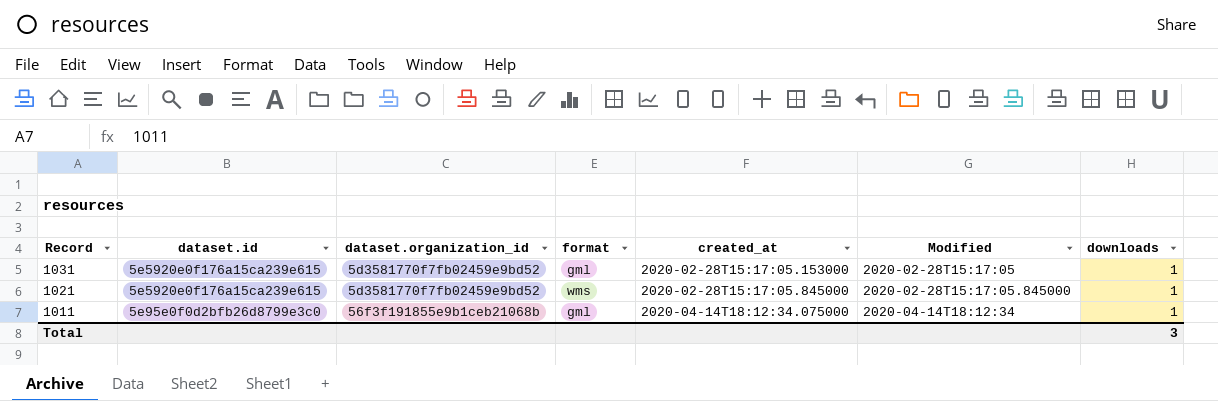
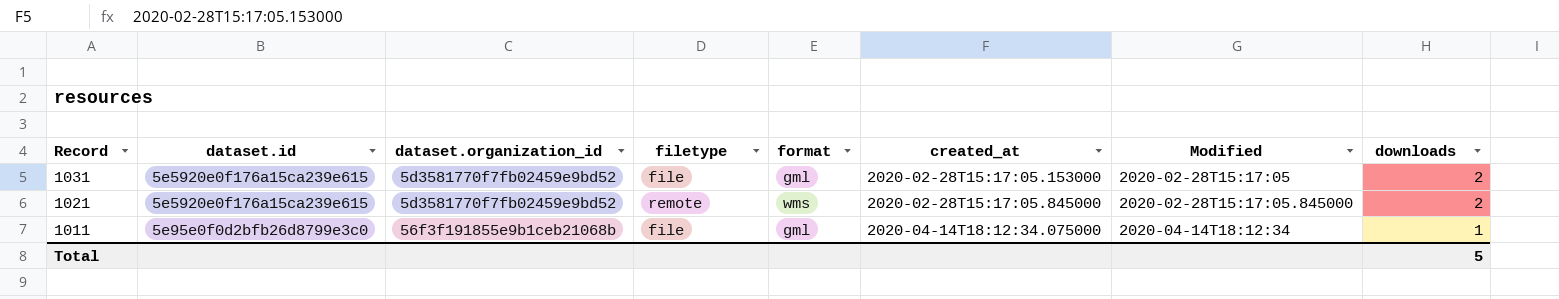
column filetype | position: none -> 4
1031 | downloads: 1 -> 2
1021 | downloads: 1 -> 2
Total | downloads: 3 -> 5

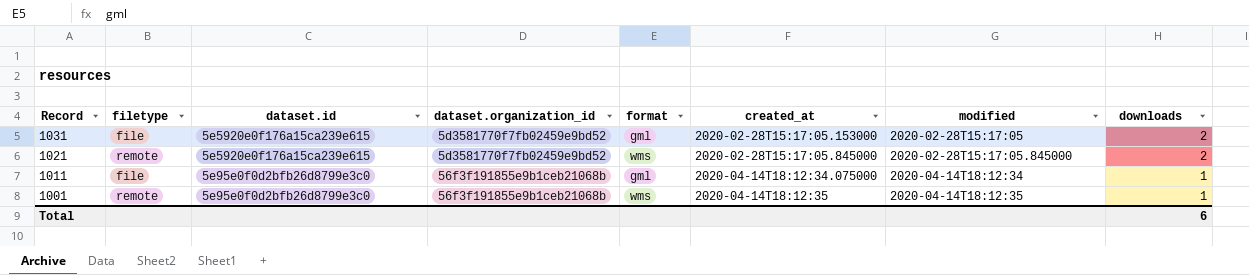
column filetype | position: 4 -> 2
column name: Modified -> modified
row 1001: none -> remote | 5e95e0f0d2bfb26d8799e3c0 | 56f3f191855e9b1ceb21068b | wms | 2020-04-14T18:12:35 | 2020-04-14T18:12:35 | 1
Total | downloads: 5 -> 6

